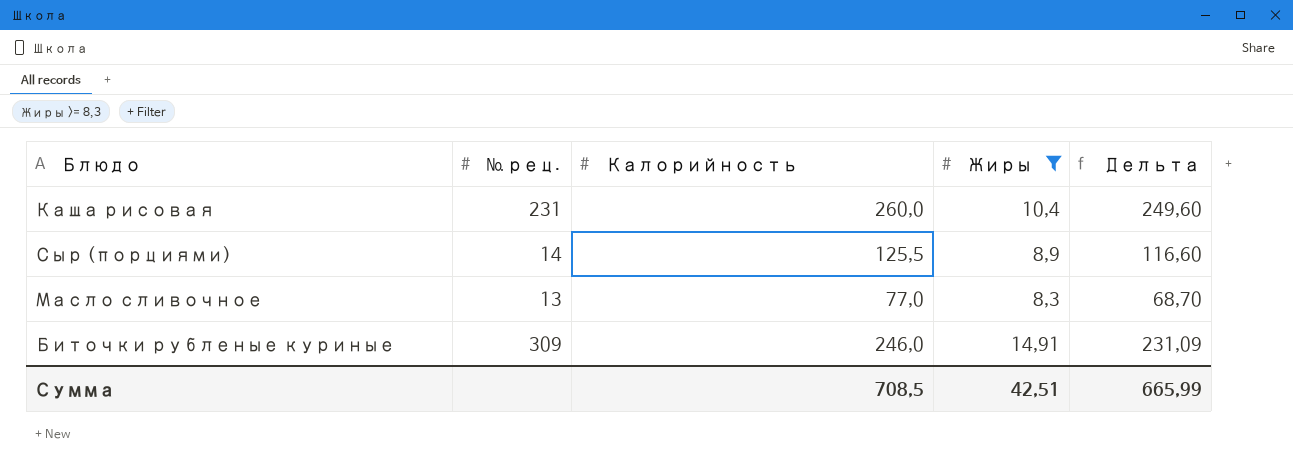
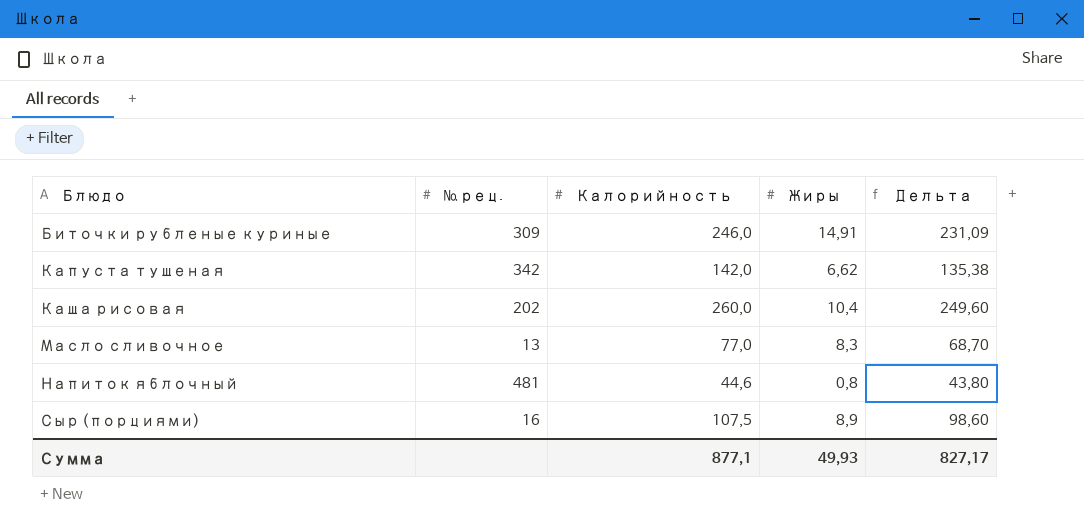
filter: Жиры >= 8,3 -> none
row order: none -> Блюдо ascending
Каша рисовая | № рец.: 231 -> 202
Сыр (порциями) | № рец.: 14 -> 16
Сыр (порциями) | Калорийность: 125,5 -> 107,5
Сыр (порциями) | Дельта: 116,60 -> 98,60
Сумма | Калорийность: 708,5 -> 877,1
Сумма | Жиры: 42,51 -> 49,93
Сумма | Дельта: 665,99 -> 827,17

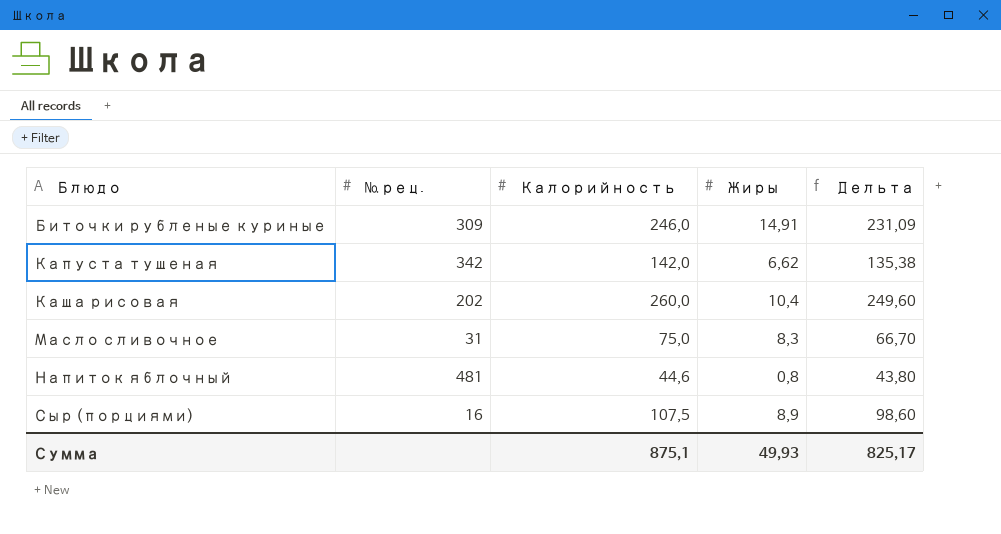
Масло сливочное | № рец.: 13 -> 31
Масло сливочное | Калорийность: 77,0 -> 75,0
Масло сливочное | Дельта: 68,70 -> 66,70
Сумма | Калорийность: 877,1 -> 875,1
Сумма | Дельта: 827,17 -> 825,17

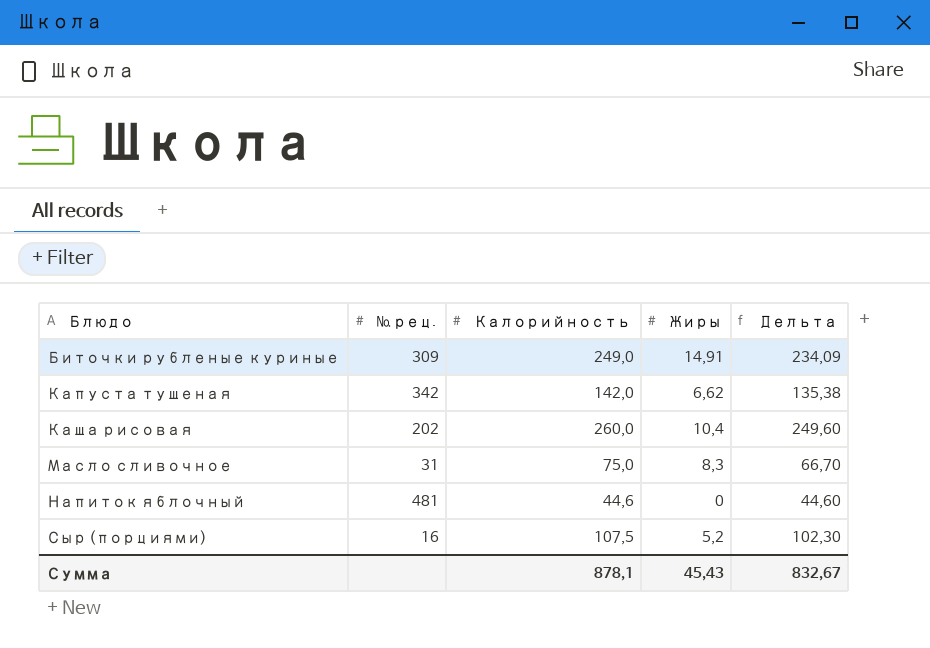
Биточки рубленые куриные | Калорийность: 246,0 -> 249,0
Биточки рубленые куриные | Дельта: 231,09 -> 234,09
Напиток яблочный | Жиры: 0,8 -> 0
Напиток яблочный | Дельта: 43,80 -> 44,60
Сыр (порциями) | Жиры: 8,9 -> 5,2
Сыр (порциями) | Дельта: 98,60 -> 102,30
Сумма | Калорийность: 875,1 -> 878,1
Сумма | Жиры: 49,93 -> 45,43
Сумма | Дельта: 825,17 -> 832,67

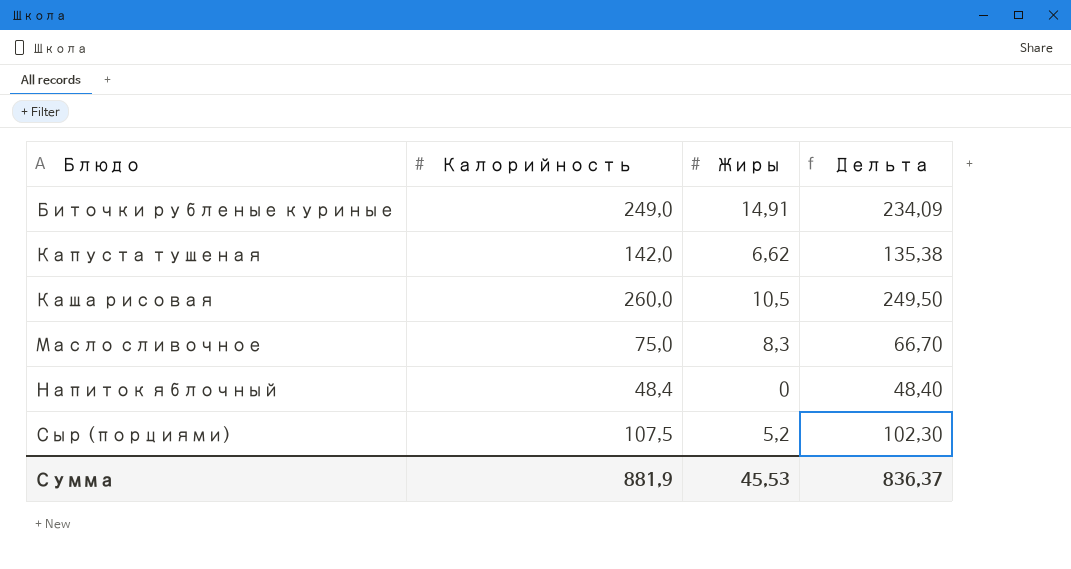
column № рец. | position: 2 -> none
Каша рисовая | Жиры: 10,4 -> 10,5
Каша рисовая | Дельта: 249,60 -> 249,50
Напиток яблочный | Калорийность: 44,6 -> 48,4
Напиток яблочный | Дельта: 44,60 -> 48,40
Сумма | Калорийность: 878,1 -> 881,9
Сумма | Жиры: 45,43 -> 45,53
Сумма | Дельта: 832,67 -> 836,37

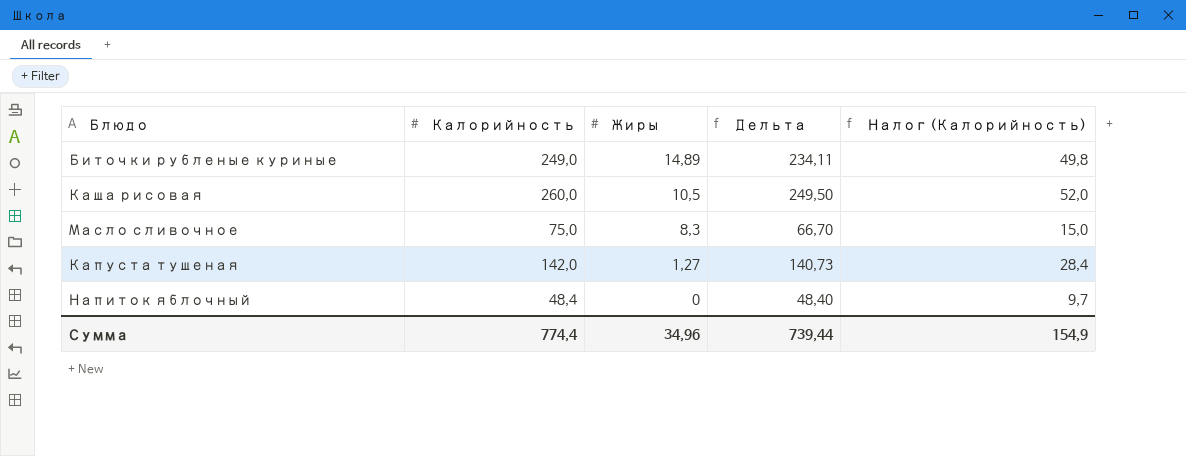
row order: Блюдо ascending -> Жиры descending
column Налог (Калорийность) | formula: none -> [Калорийность] * 0,2
row Сыр (порциями): 107,5 | 5,2 | 102,30 -> none
Биточки рубленые куриные | Жиры: 14,91 -> 14,89
Биточки рубленые куриные | Дельта: 234,09 -> 234,11
Капуста тушеная | Жиры: 6,62 -> 1,27
Капуста тушеная | Дельта: 135,38 -> 140,73
Сумма | Калорийность: 881,9 -> 774,4
Сумма | Жиры: 45,53 -> 34,96
Сумма | Дельта: 836,37 -> 739,44

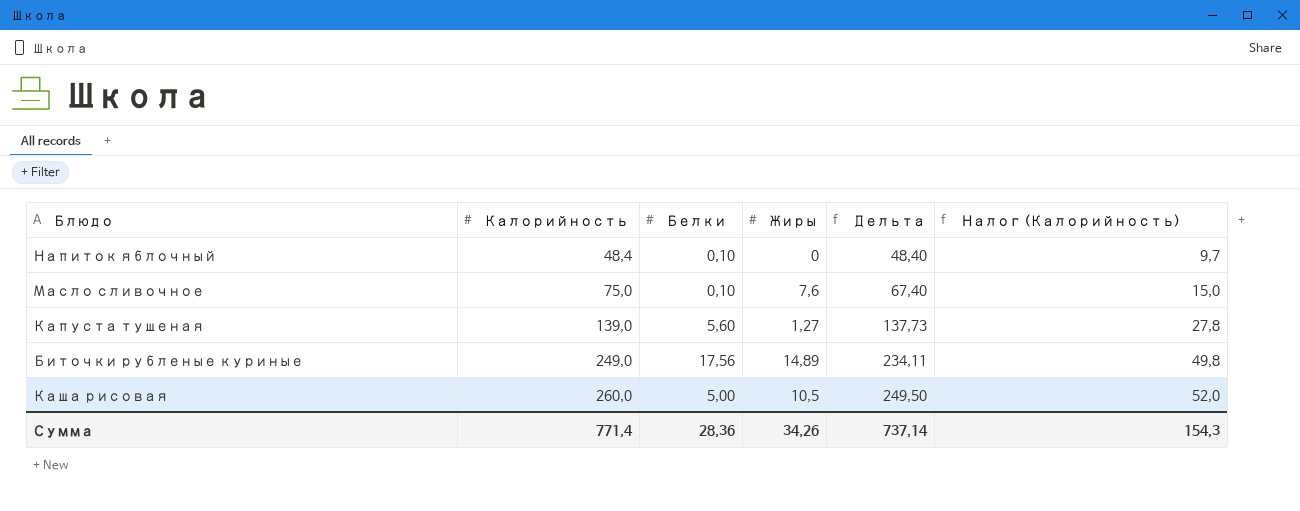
row order: Жиры descending -> Калорийность ascending
column Белки | position: none -> 3
Масло сливочное | Жиры: 8,3 -> 7,6
Масло сливочное | Дельта: 66,70 -> 67,40
Капуста тушеная | Калорийность: 142,0 -> 139,0
Капуста тушеная | Дельта: 140,73 -> 137,73
Капуста тушеная | Налог (Калорийность): 28,4 -> 27,8
Сумма | Калорийность: 774,4 -> 771,4
Сумма | Жиры: 34,96 -> 34,26
Сумма | Дельта: 739,44 -> 737,14
Сумма | Налог (Калорийность): 154,9 -> 154,3

